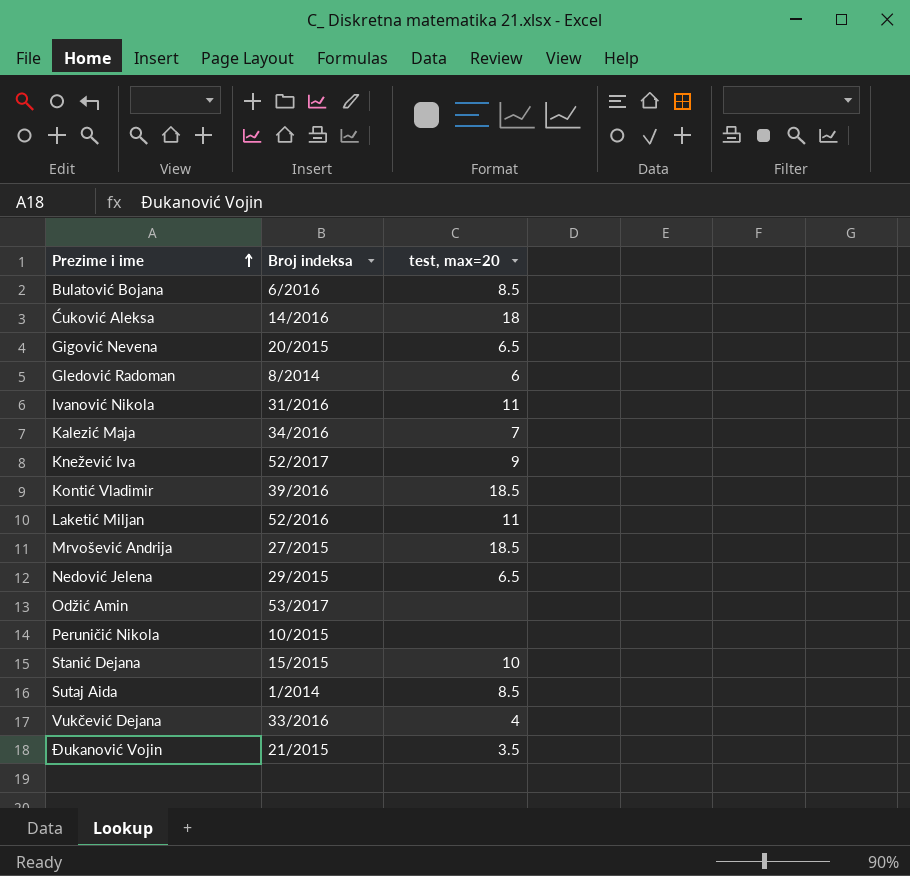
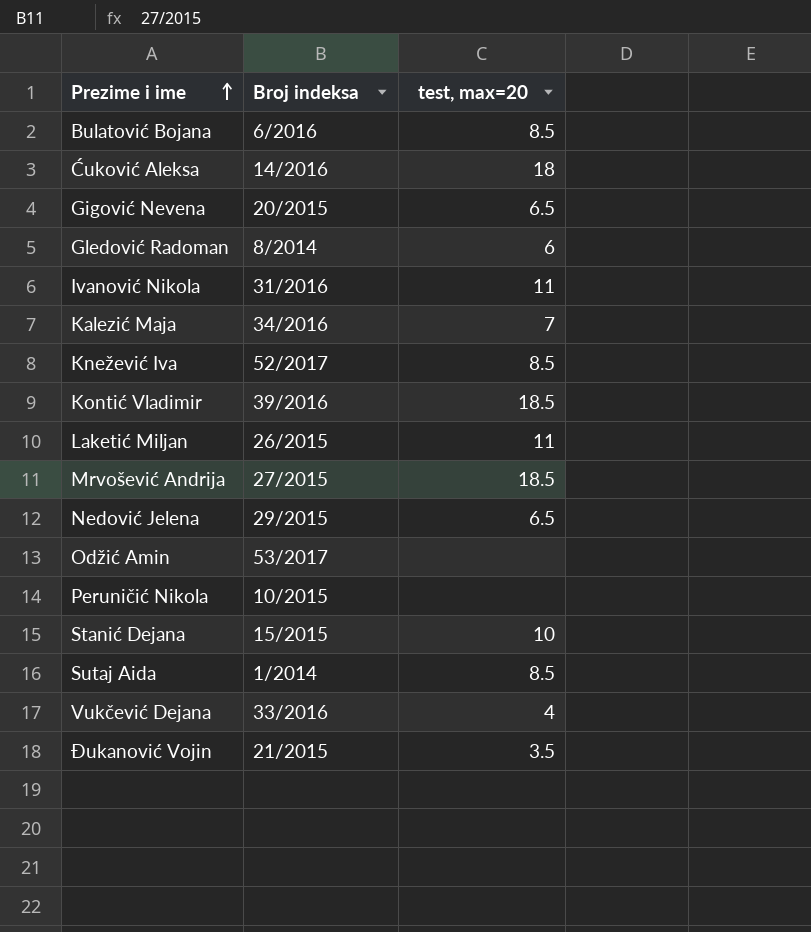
Knežević Iva | test, max=20: 9 -> 8.5
Laketić Miljan | Broj indeksa: 52/2016 -> 26/2015

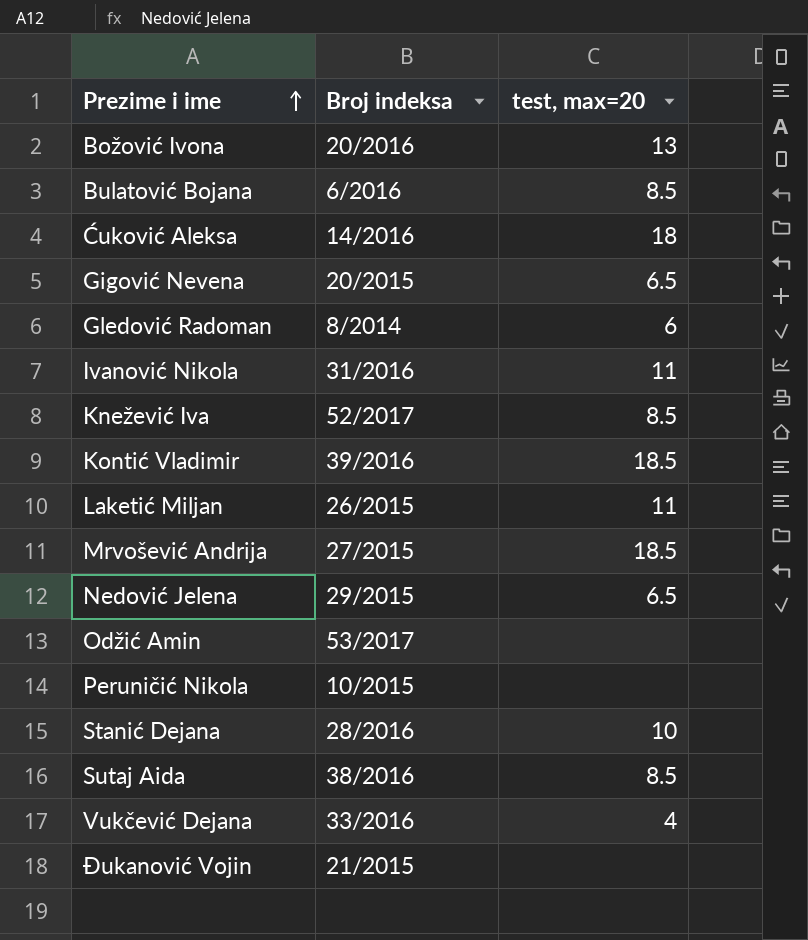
row Kalezić Maja: 34/2016 | 7 -> none
row Božović Ivona: none -> 20/2016 | 13
Stanić Dejana | Broj indeksa: 15/2015 -> 28/2016
Sutaj Aida | Broj indeksa: 1/2014 -> 38/2016
Đukanović Vojin | test, max=20: 3.5 -> none

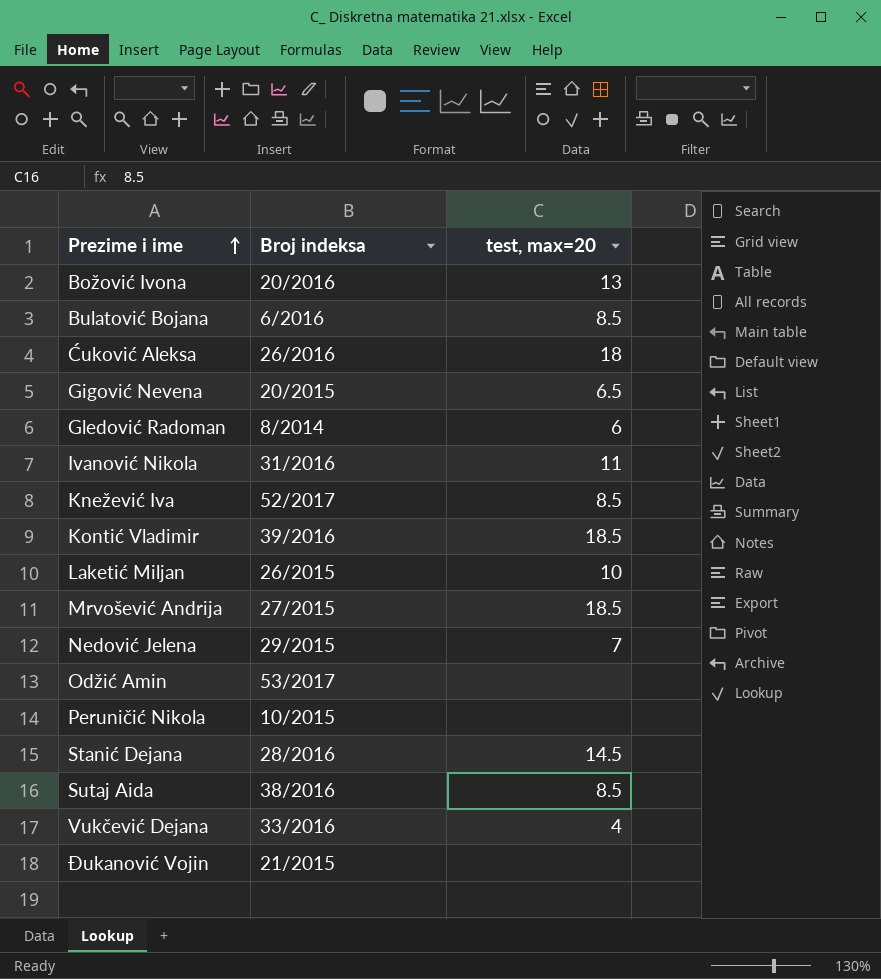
Ćuković Aleksa | Broj indeksa: 14/2016 -> 26/2016
Laketić Miljan | test, max=20: 11 -> 10
Nedović Jelena | test, max=20: 6.5 -> 7
Stanić Dejana | test, max=20: 10 -> 14.5

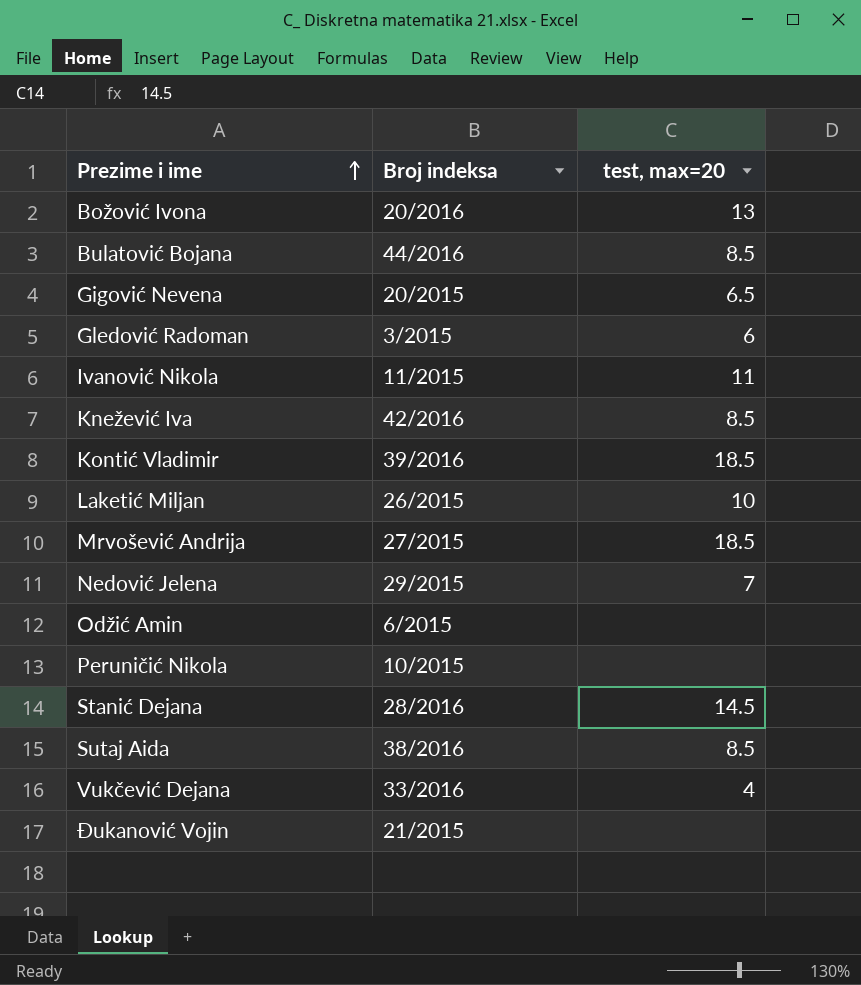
row Ćuković Aleksa: 26/2016 | 18 -> none
Bulatović Bojana | Broj indeksa: 6/2016 -> 44/2016
Gledović Radoman | Broj indeksa: 8/2014 -> 3/2015
Ivanović Nikola | Broj indeksa: 31/2016 -> 11/2015
Knežević Iva | Broj indeksa: 52/2017 -> 42/2016
Odžić Amin | Broj indeksa: 53/2017 -> 6/2015

